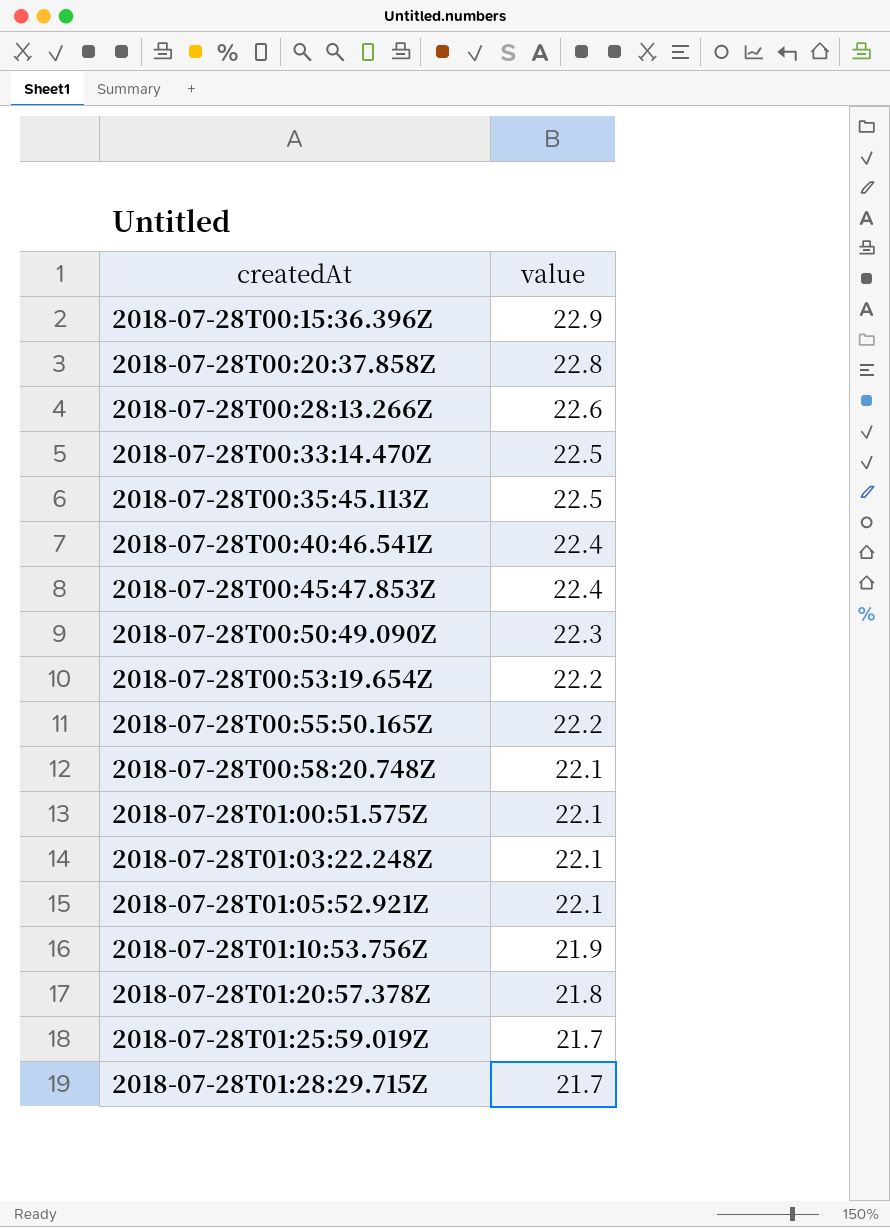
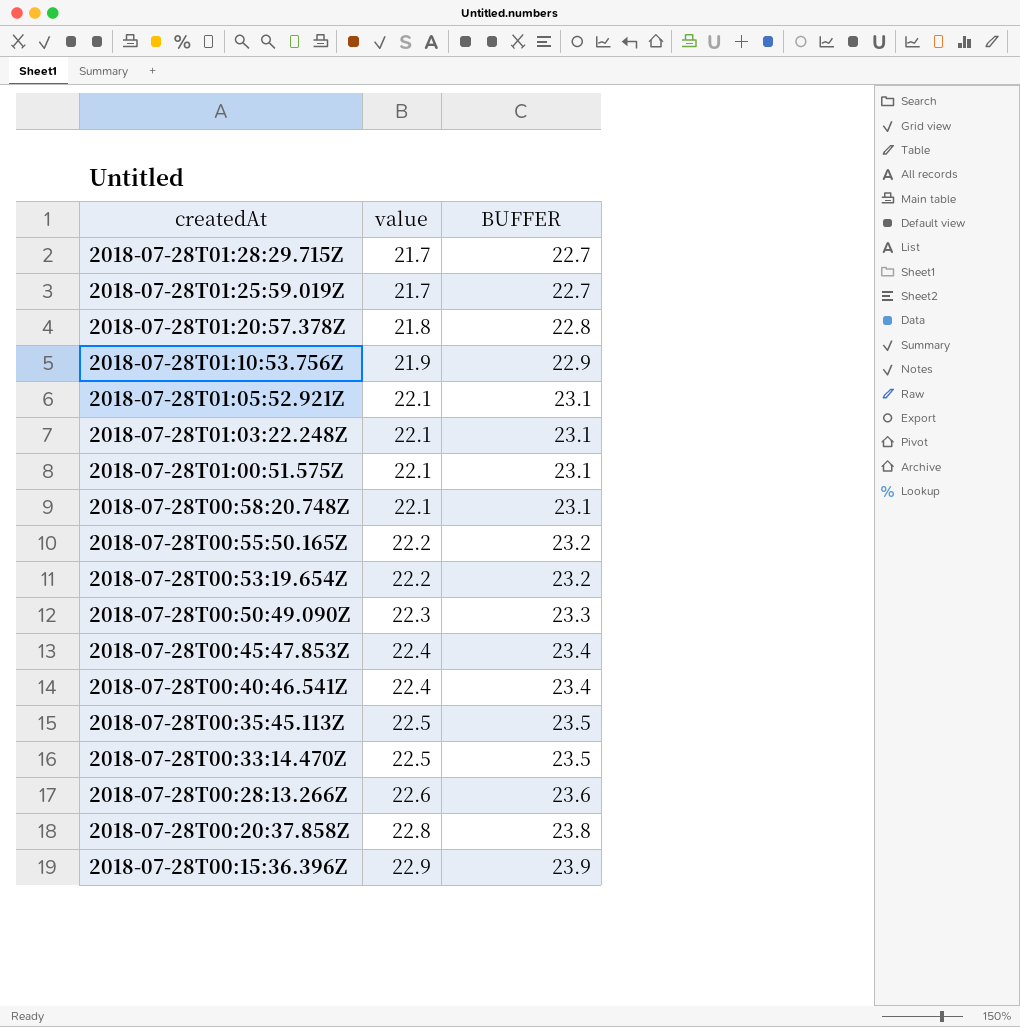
row order: createdAt ascending -> createdAt descending
column BUFFER | formula: none -> [value] + 1

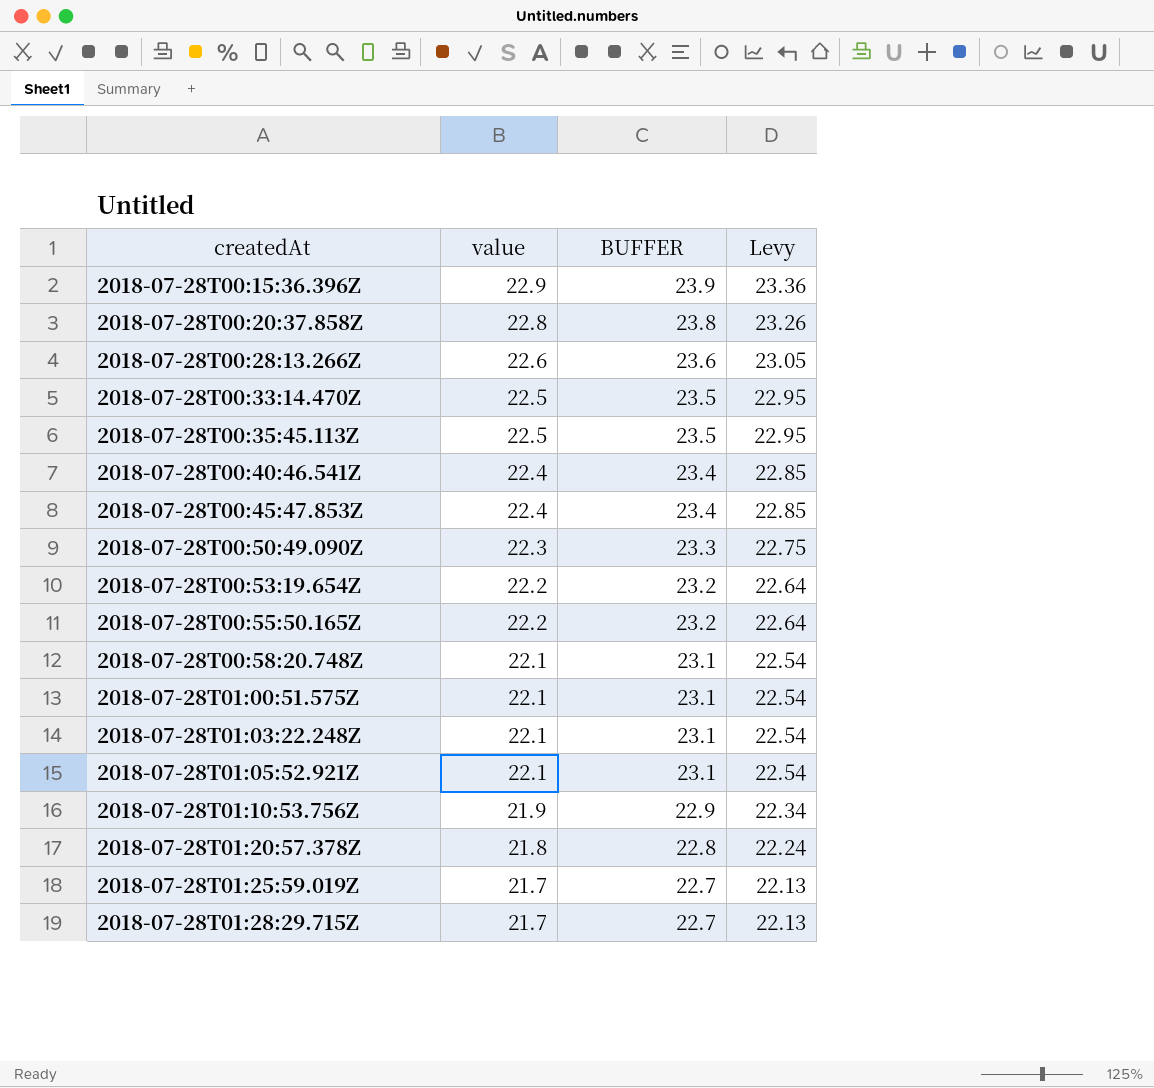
row order: createdAt descending -> createdAt ascending
column Levy | formula: none -> [value] * 1.02

